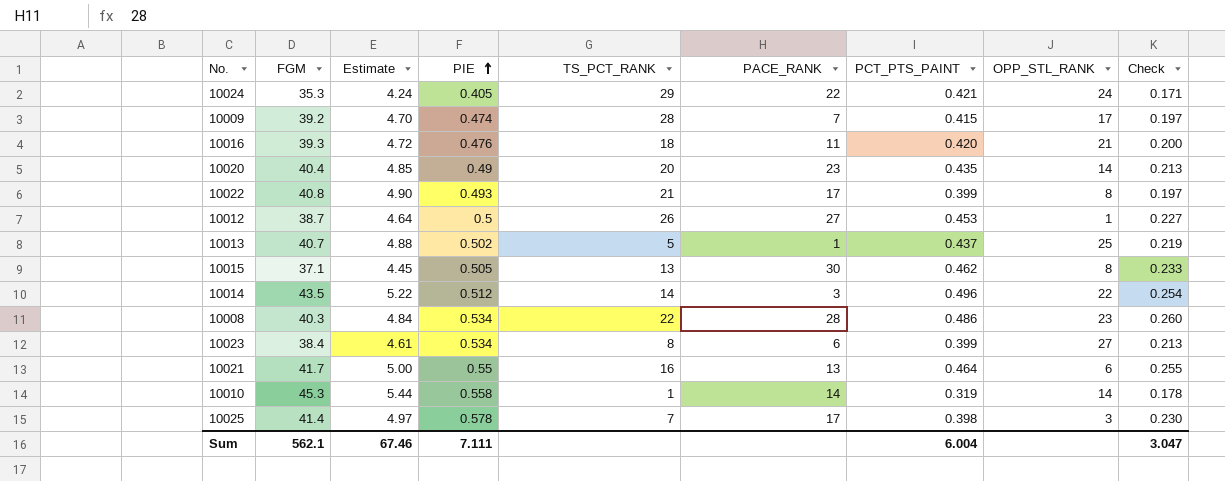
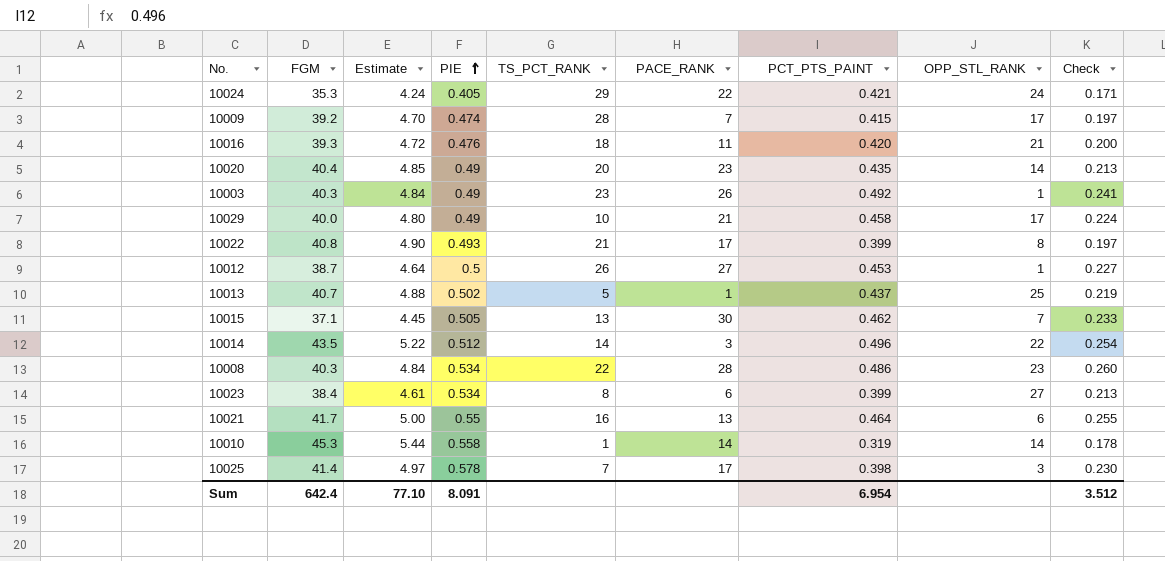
row 10003: none -> 40.3 | 4.84 | 0.49 | 23 | 26 | 0.492 | 1 | 0.241
row 10029: none -> 40.0 | 4.80 | 0.49 | 10 | 21 | 0.458 | 17 | 0.224
10015 | OPP_STL_RANK: 8 -> 7
Sum | FGM: 562.1 -> 642.4
Sum | Estimate: 67.46 -> 77.10
Sum | PIE: 7.111 -> 8.091
Sum | PCT_PTS_PAINT: 6.004 -> 6.954
Sum | Check: 3.047 -> 3.512

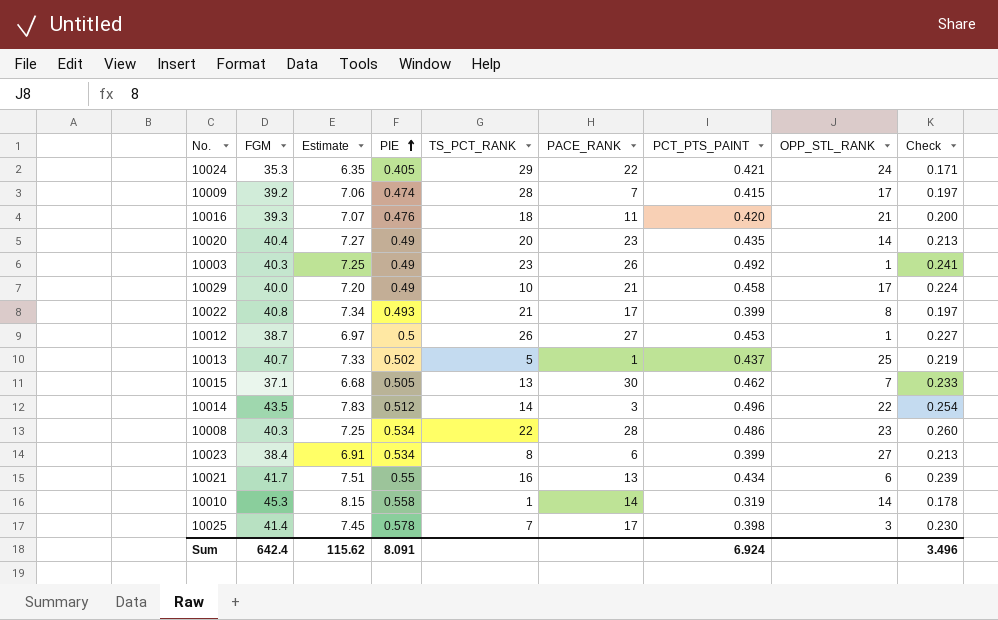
column Estimate | formula: [FGM] * 0.12 -> [FGM] * 0.18
10021 | PCT_PTS_PAINT: 0.464 -> 0.434
10021 | Check: 0.255 -> 0.239
Sum | Estimate: 77.10 -> 115.62
Sum | PCT_PTS_PAINT: 6.954 -> 6.924
Sum | Check: 3.512 -> 3.496

